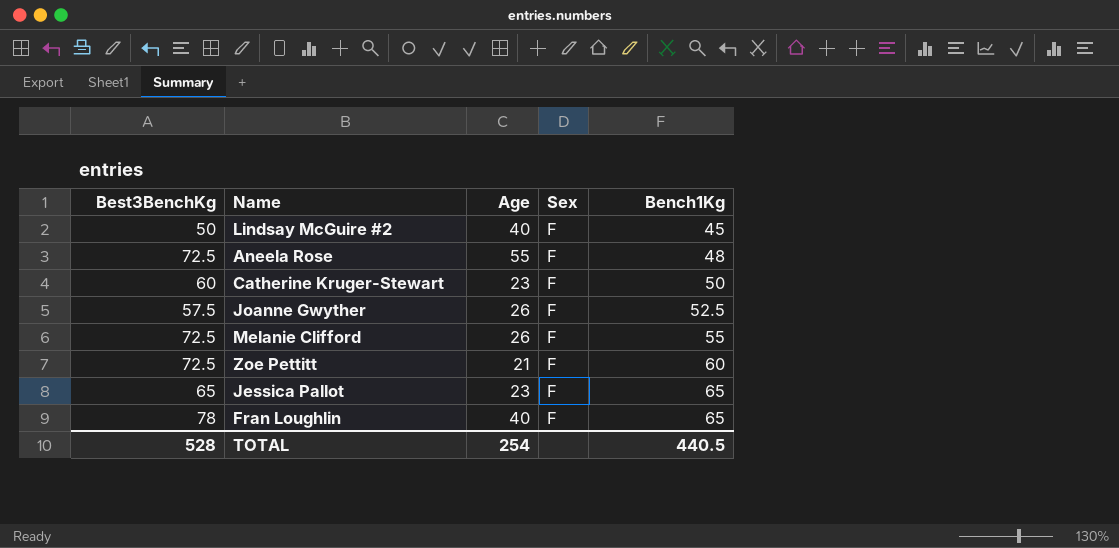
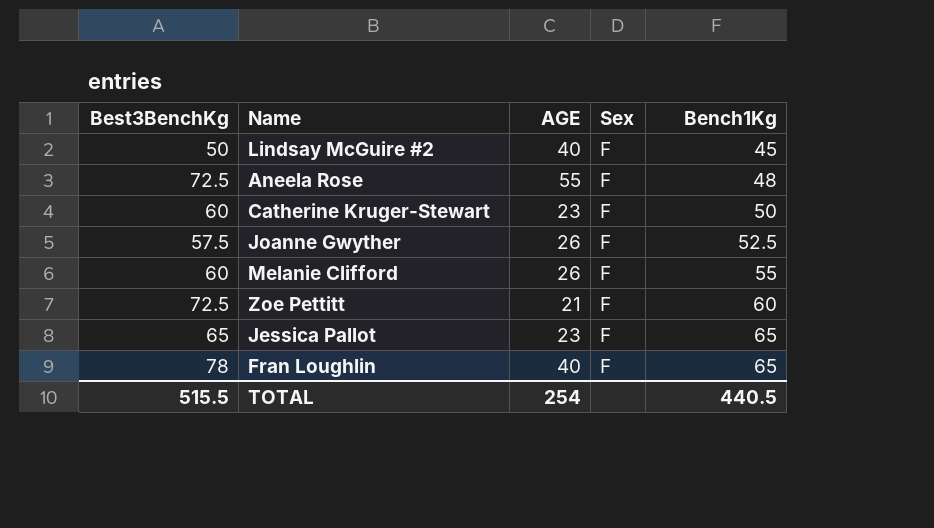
column name: Age -> AGE
Melanie Clifford | Best3BenchKg: 72.5 -> 60
TOTAL | Best3BenchKg: 528 -> 515.5

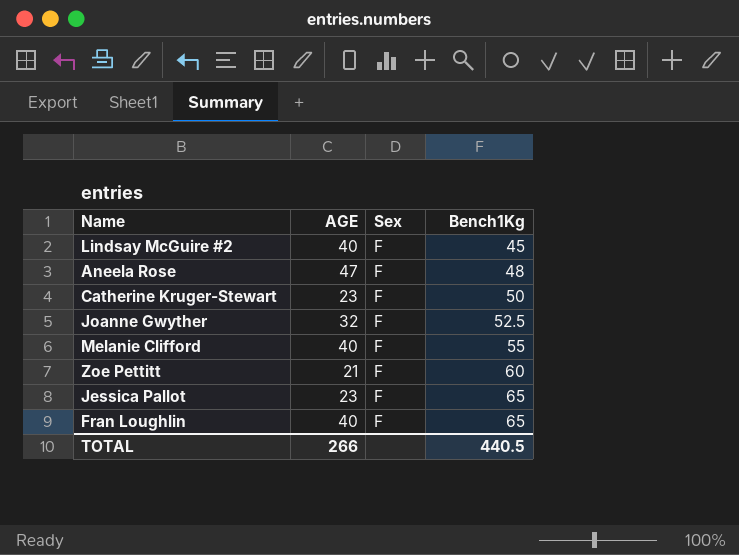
column Best3BenchKg | position: 1 -> none
Aneela Rose | AGE: 55 -> 47
Joanne Gwyther | AGE: 26 -> 32
Melanie Clifford | AGE: 26 -> 40
TOTAL | AGE: 254 -> 266

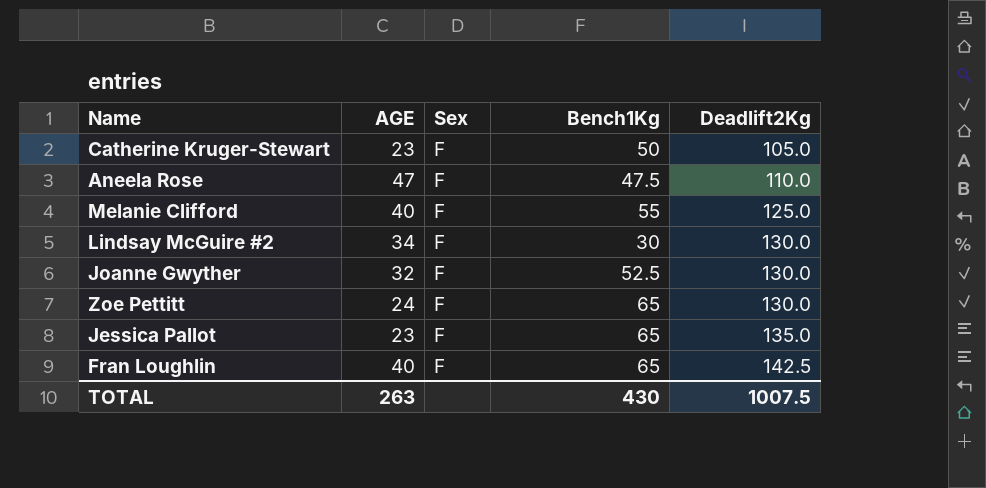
row order: Bench1Kg ascending -> Deadlift2Kg ascending
column Deadlift2Kg | position: none -> 5
Aneela Rose | Bench1Kg: 48 -> 47.5
Lindsay McGuire #2 | AGE: 40 -> 34
Lindsay McGuire #2 | Bench1Kg: 45 -> 30
Zoe Pettitt | AGE: 21 -> 24
Zoe Pettitt | Bench1Kg: 60 -> 65
TOTAL | AGE: 266 -> 263
TOTAL | Bench1Kg: 440.5 -> 430

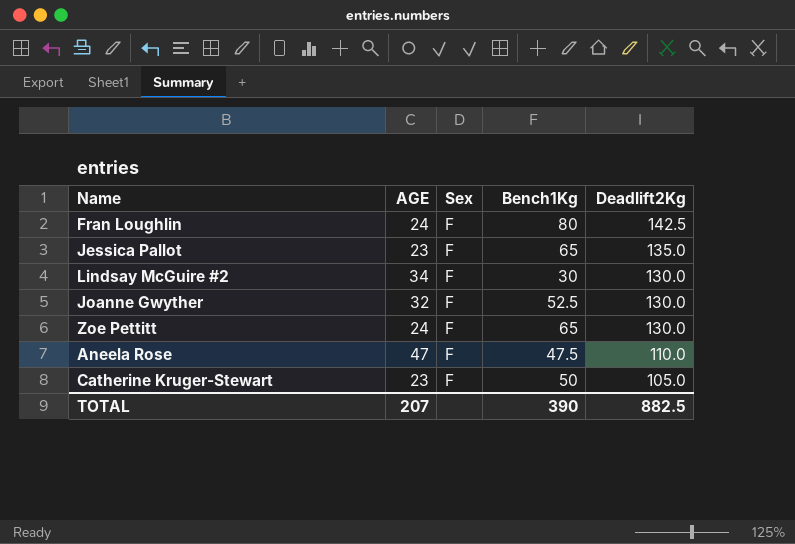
row order: Deadlift2Kg ascending -> Deadlift2Kg descending
row Melanie Clifford: 40 | F | 55 | 125.0 -> none
Fran Loughlin | AGE: 40 -> 24
Fran Loughlin | Bench1Kg: 65 -> 80
TOTAL | AGE: 263 -> 207
TOTAL | Bench1Kg: 430 -> 390
TOTAL | Deadlift2Kg: 1007.5 -> 882.5

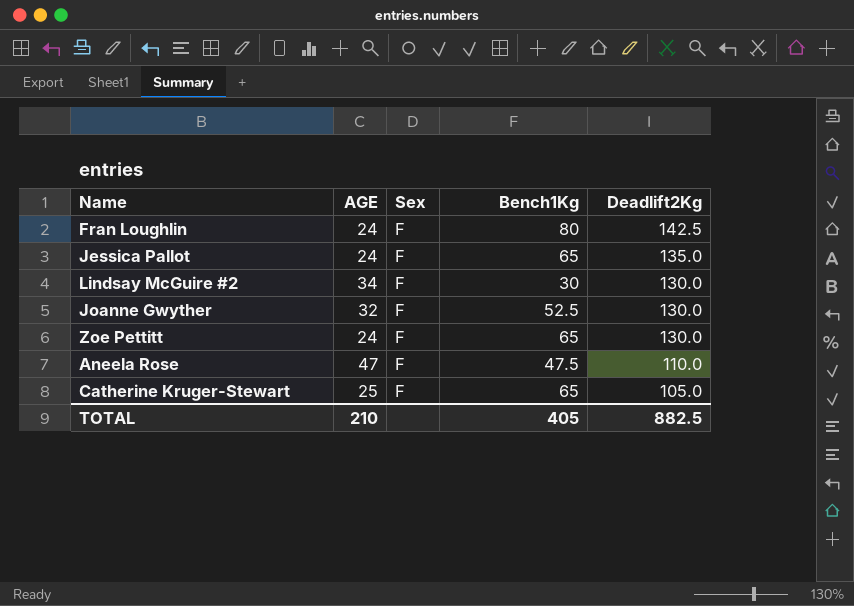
Jessica Pallot | AGE: 23 -> 24
Catherine Kruger-Stewart | AGE: 23 -> 25
Catherine Kruger-Stewart | Bench1Kg: 50 -> 65
TOTAL | AGE: 207 -> 210
TOTAL | Bench1Kg: 390 -> 405

